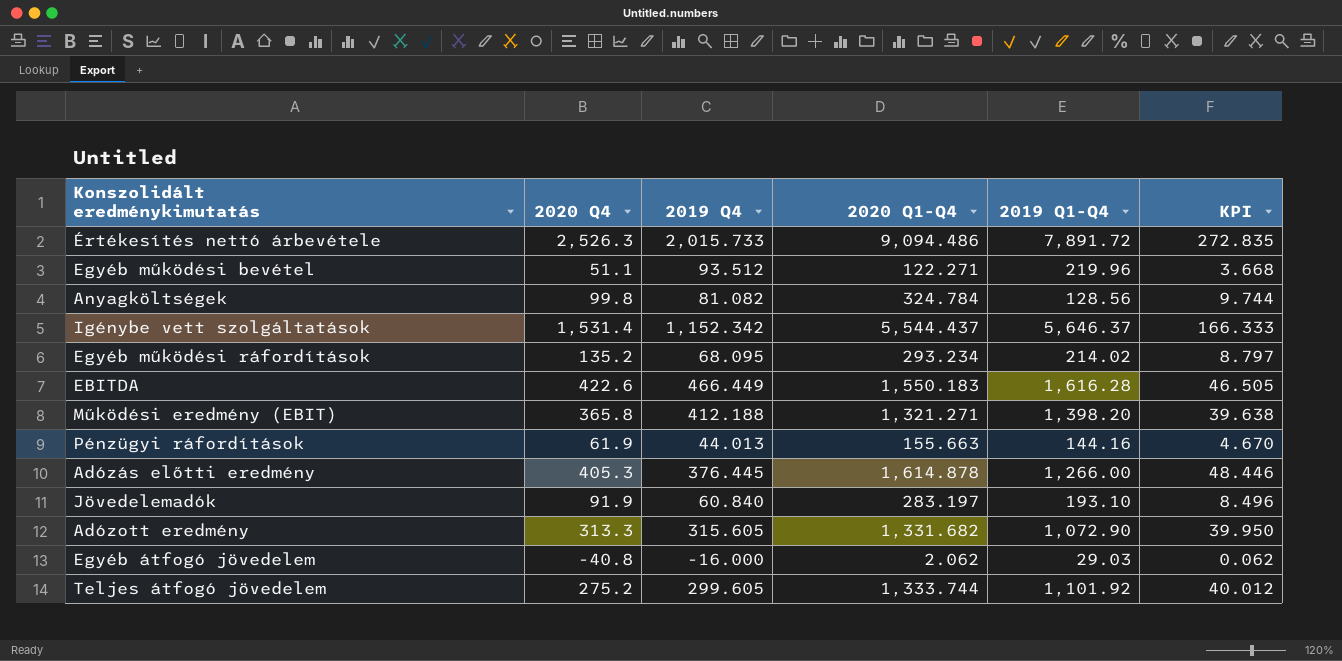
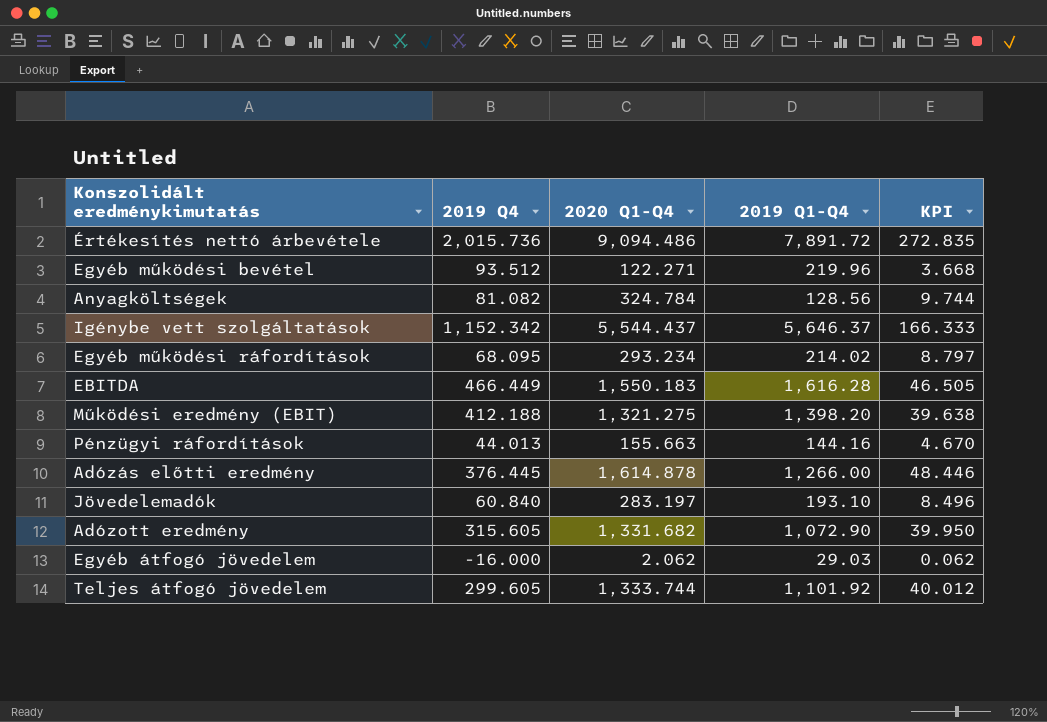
column 2020 Q4 | position: 2 -> none
Értékesítés nettó árbevétele | 2019 Q4: 2,015.733 -> 2,015.736
Működési eredmény (EBIT) | 2020 Q1-Q4: 1,321.271 -> 1,321.275

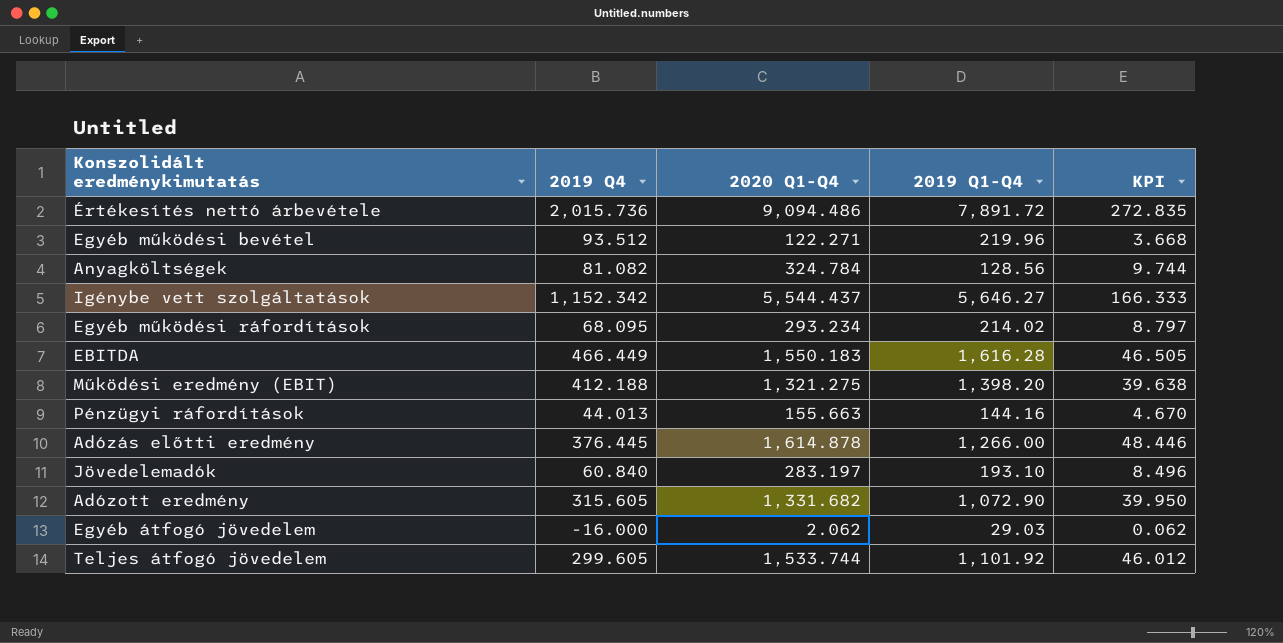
Igénybe vett szolgáltatások | 2019 Q1-Q4: 5,646.37 -> 5,646.27
Teljes átfogó jövedelem | 2020 Q1-Q4: 1,333.744 -> 1,533.744
Teljes átfogó jövedelem | KPI: 40.012 -> 46.012

